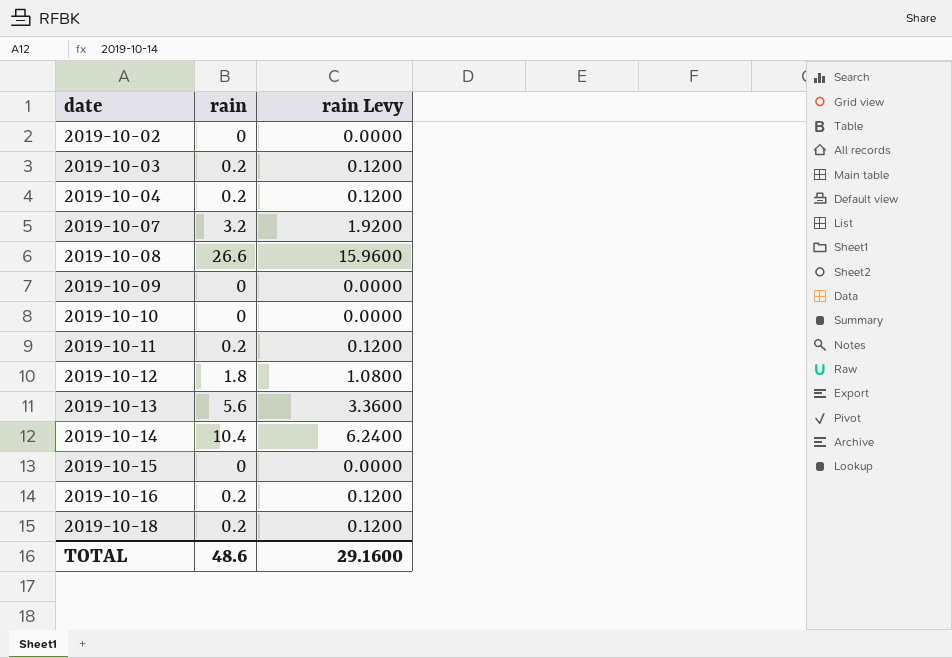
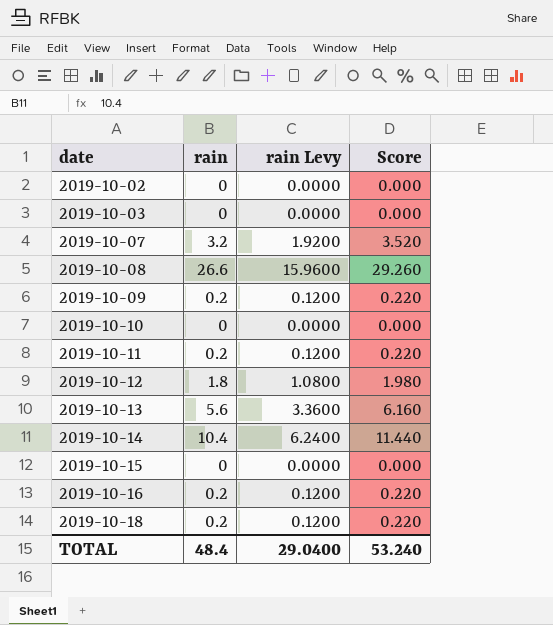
column Score | formula: none -> [rain] * 1.1
row 2019-10-04: 0.2 | 0.1200 -> none
2019-10-03 | rain: 0.2 -> 0
2019-10-03 | rain Levy: 0.1200 -> 0.0000
2019-10-09 | rain: 0 -> 0.2
2019-10-09 | rain Levy: 0.0000 -> 0.1200
TOTAL | rain: 48.6 -> 48.4
TOTAL | rain Levy: 29.1600 -> 29.0400

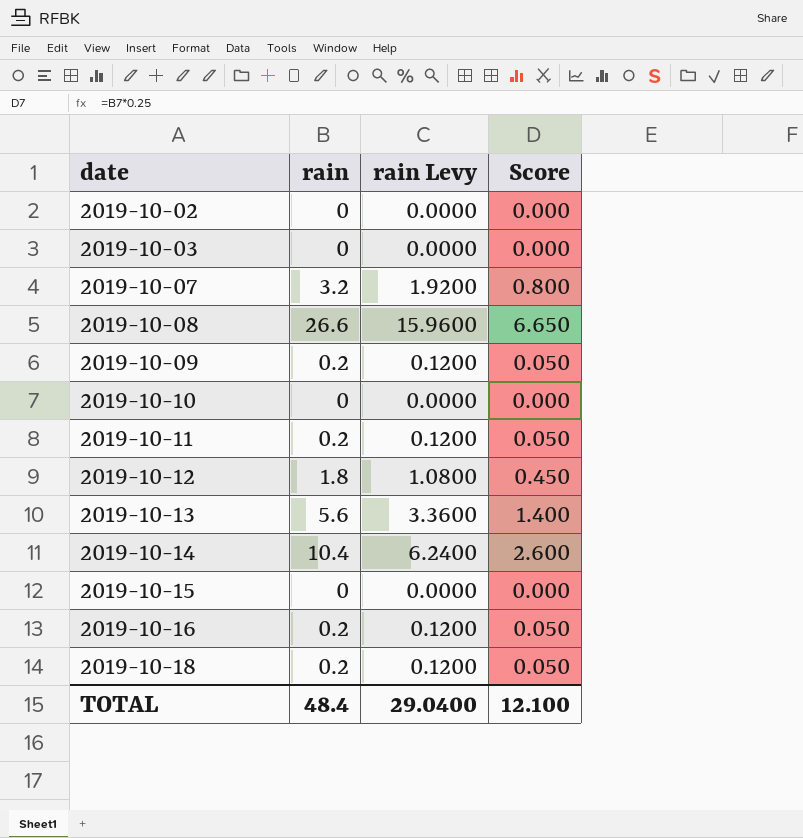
column Score | formula: [rain] * 1.1 -> [rain] * 0.25
TOTAL | Score: 53.240 -> 12.100

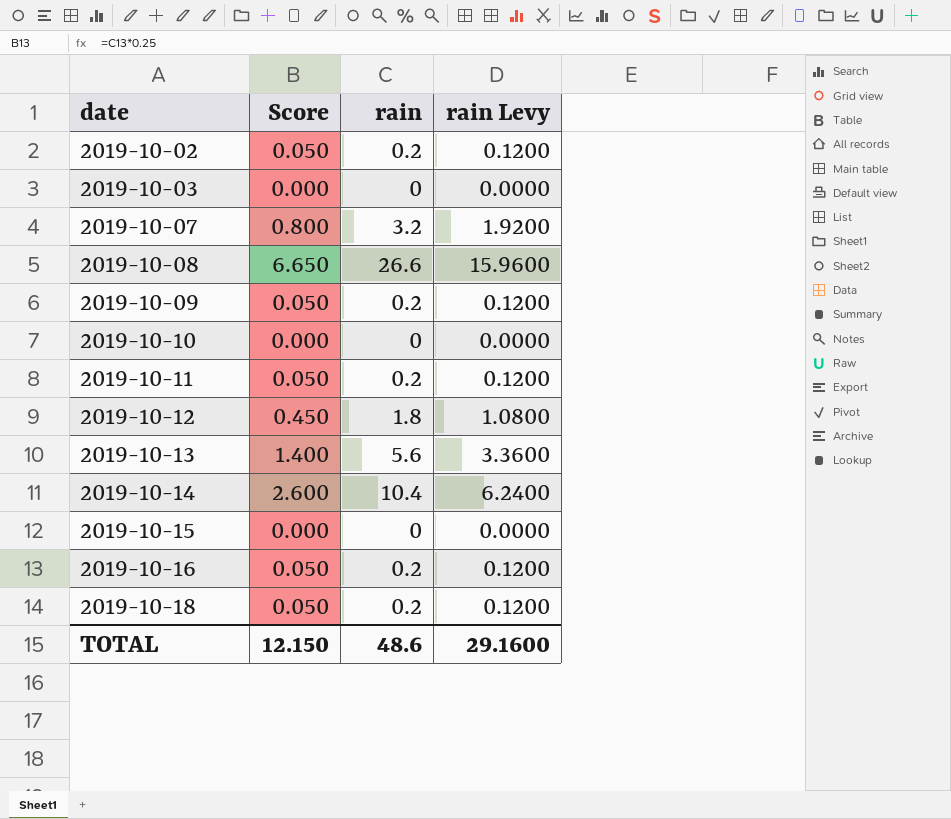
column Score | position: 4 -> 2
2019-10-02 | Score: 0.000 -> 0.050
2019-10-02 | rain: 0 -> 0.2
2019-10-02 | rain Levy: 0.0000 -> 0.1200
TOTAL | Score: 12.100 -> 12.150
TOTAL | rain: 48.4 -> 48.6
TOTAL | rain Levy: 29.0400 -> 29.1600

